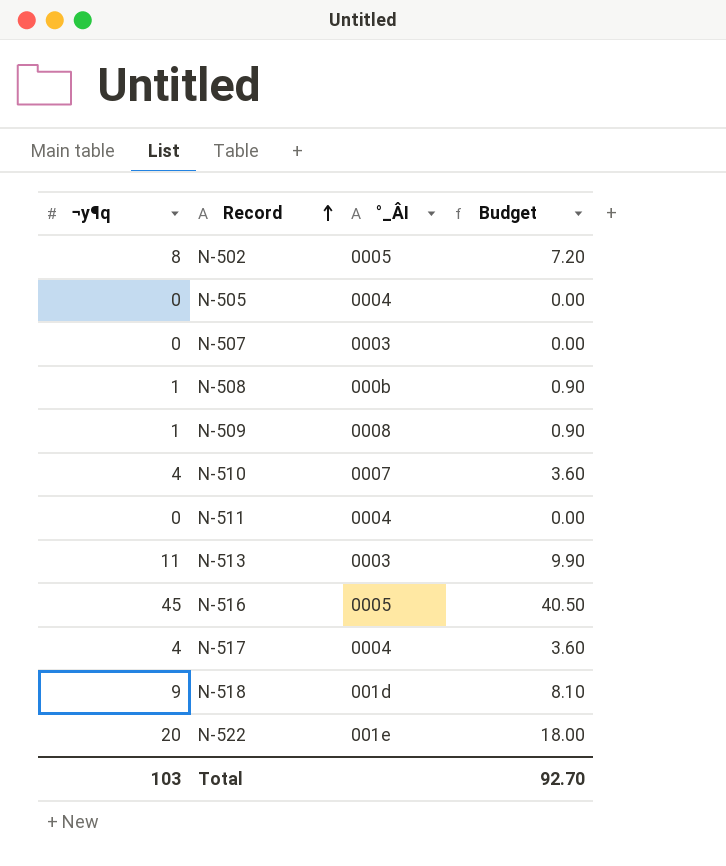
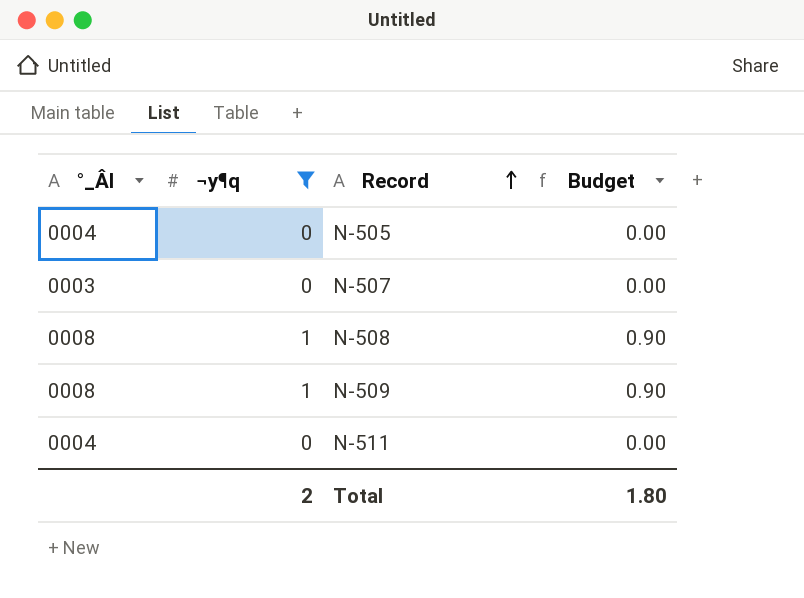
filter: none -> ¬y¶q <= 1
column °_ÂI | position: 3 -> 1
N-508 | °_ÂI: 000b -> 0008
Total | ¬y¶q: 103 -> 2
Total | Budget: 92.70 -> 1.80

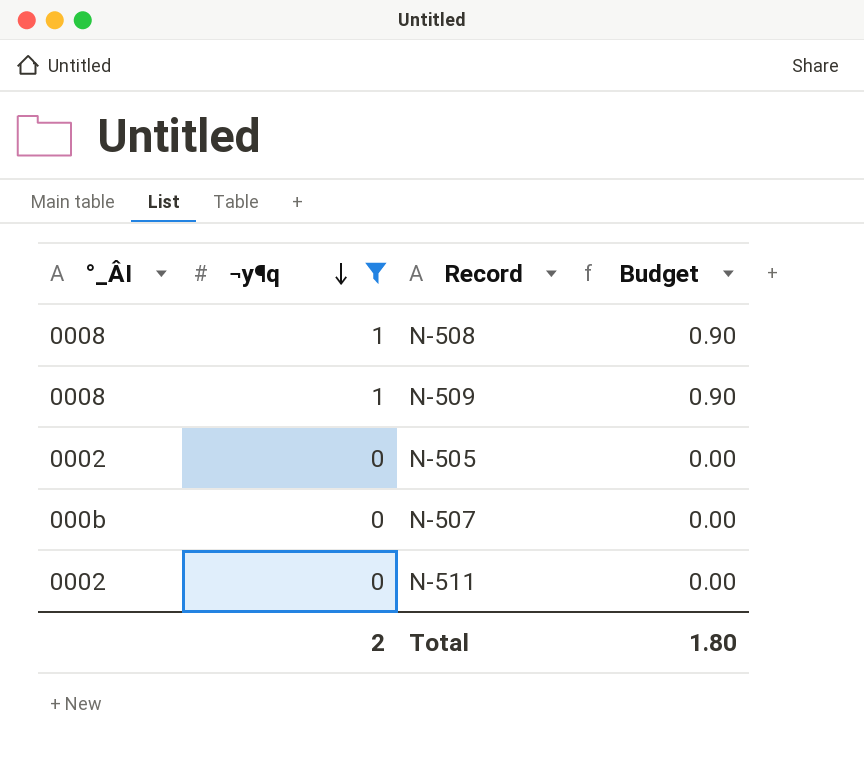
row order: Record ascending -> ¬y¶q descending
N-505 | °_ÂI: 0004 -> 0002
N-507 | °_ÂI: 0003 -> 000b
N-511 | °_ÂI: 0004 -> 0002

